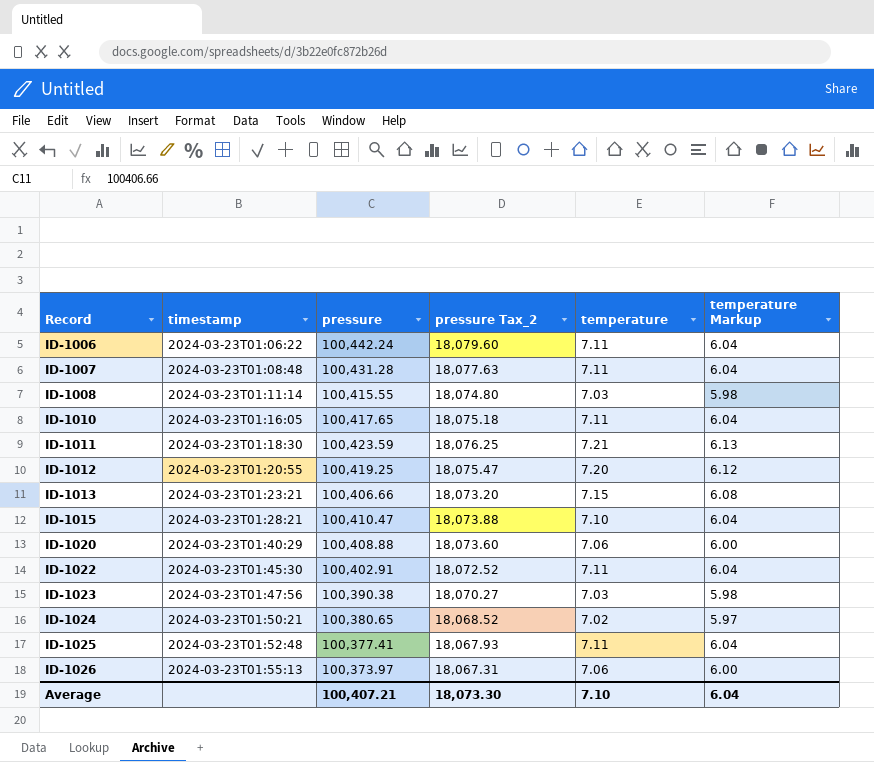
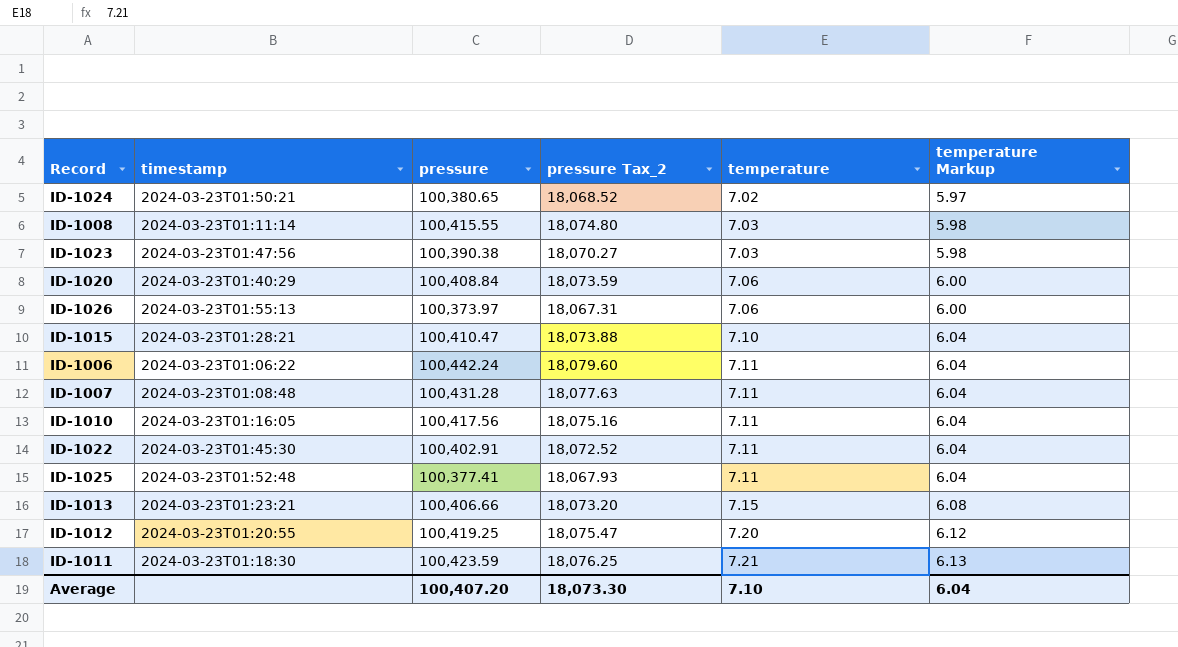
row order: Record ascending -> temperature ascending
ID-1020 | pressure: 100,408.88 -> 100,408.84
ID-1020 | pressure Tax_2: 18,073.60 -> 18,073.59
ID-1010 | pressure: 100,417.65 -> 100,417.56
ID-1010 | pressure Tax_2: 18,075.18 -> 18,075.16
Average | pressure: 100,407.21 -> 100,407.20

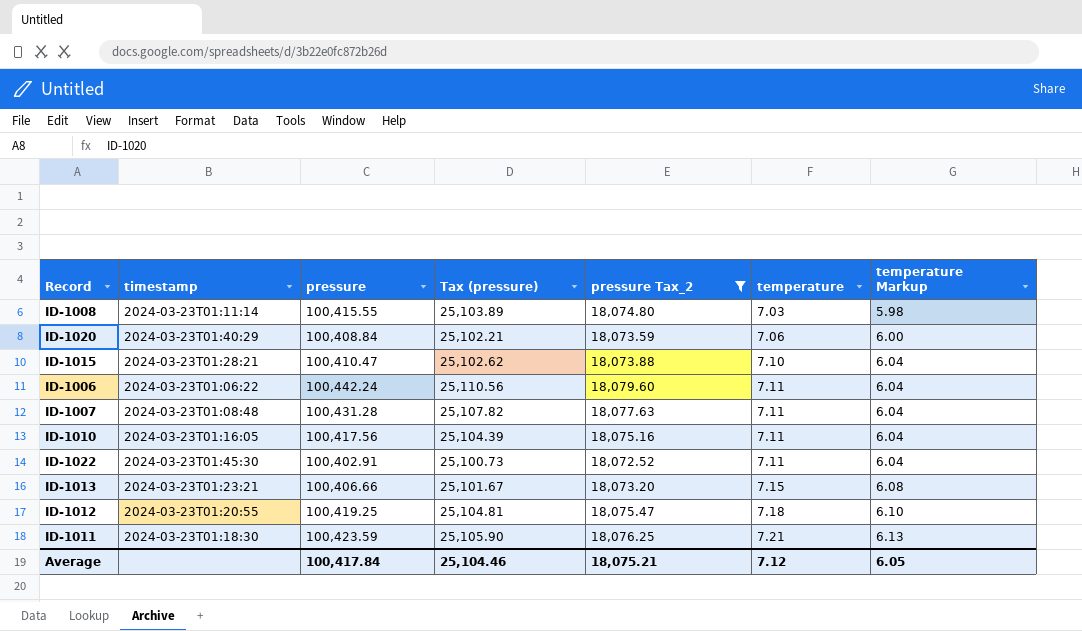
filter: none -> pressure Tax_2 >= 18,072.52
column Tax (pressure) | formula: none -> [pressure] * 0.25
ID-1012 | temperature: 7.20 -> 7.18
ID-1012 | temperature Markup: 6.12 -> 6.10
Average | pressure: 100,407.20 -> 100,417.84
Average | pressure Tax_2: 18,073.30 -> 18,075.21
Average | temperature: 7.10 -> 7.12
Average | temperature Markup: 6.04 -> 6.05

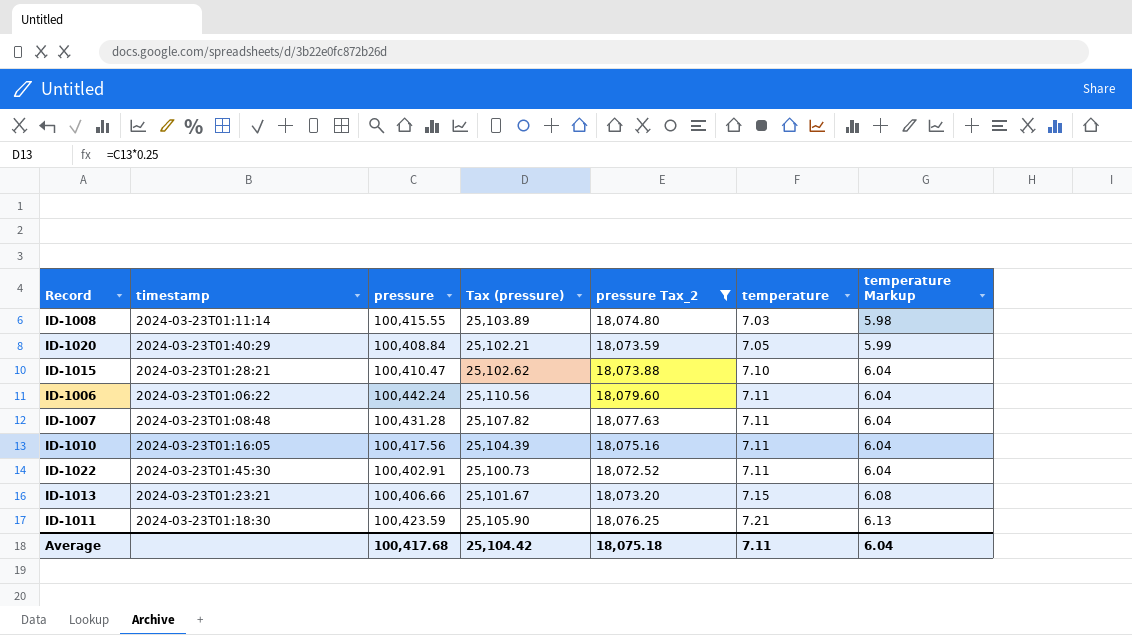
row ID-1012: 2024-03-23T01:20:55 | 100,419.25 | 25,104.81 | 18,075.47 | 7.18 | 6.10 -> none
ID-1020 | temperature: 7.06 -> 7.05
ID-1020 | temperature Markup: 6.00 -> 5.99
Average | pressure: 100,417.84 -> 100,417.68
Average | Tax (pressure): 25,104.46 -> 25,104.42
Average | pressure Tax_2: 18,075.21 -> 18,075.18
Average | temperature: 7.12 -> 7.11
Average | temperature Markup: 6.05 -> 6.04

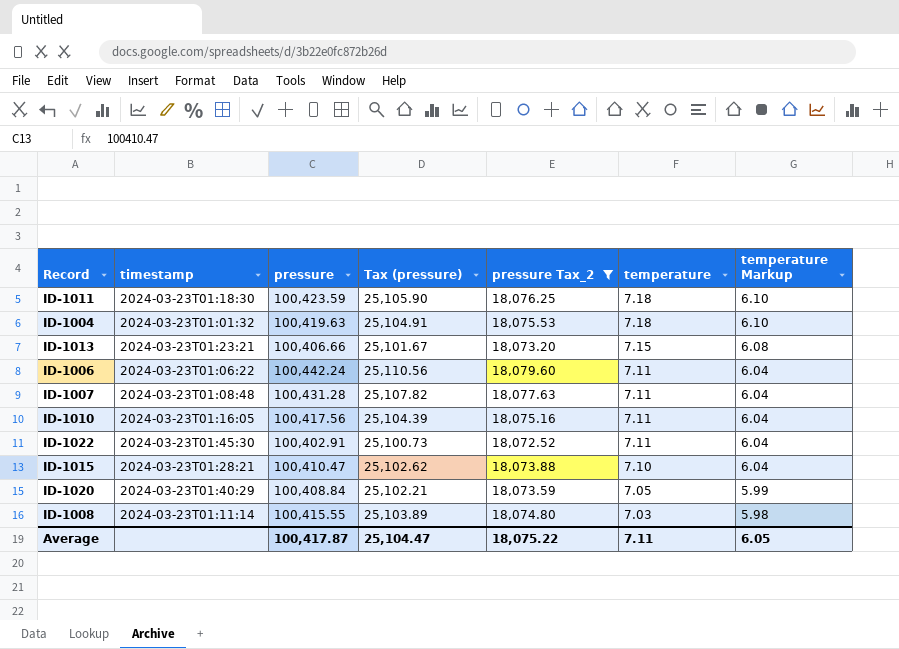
row order: temperature ascending -> temperature descending
ID-1011 | temperature: 7.21 -> 7.18
ID-1011 | temperature Markup: 6.13 -> 6.10
row ID-1004: none -> 2024-03-23T01:01:32 | 100,419.63 | 25,104.91 | 18,075.53 | 7.18 | 6.10
Average | pressure: 100,417.68 -> 100,417.87
Average | Tax (pressure): 25,104.42 -> 25,104.47
Average | pressure Tax_2: 18,075.18 -> 18,075.22
Average | temperature Markup: 6.04 -> 6.05

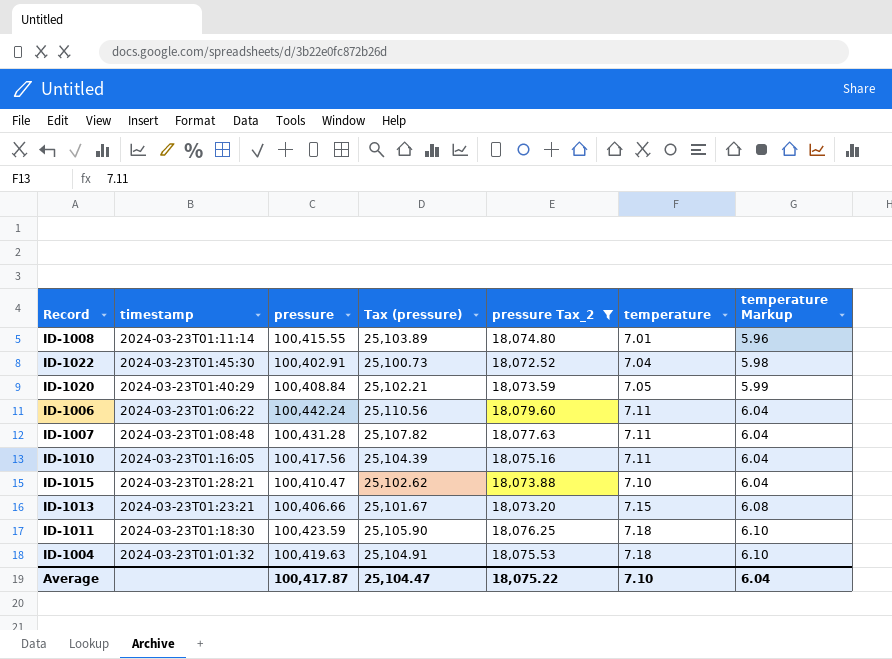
row order: temperature descending -> temperature Markup ascending
ID-1008 | temperature: 7.03 -> 7.01
ID-1008 | temperature Markup: 5.98 -> 5.96
ID-1022 | temperature: 7.11 -> 7.04
ID-1022 | temperature Markup: 6.04 -> 5.98
Average | temperature: 7.11 -> 7.10
Average | temperature Markup: 6.05 -> 6.04

